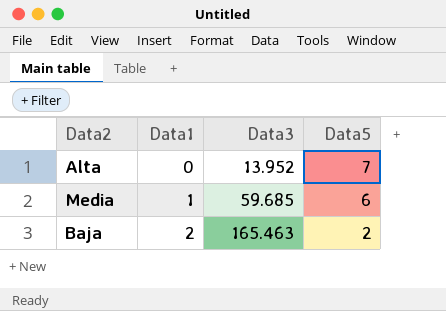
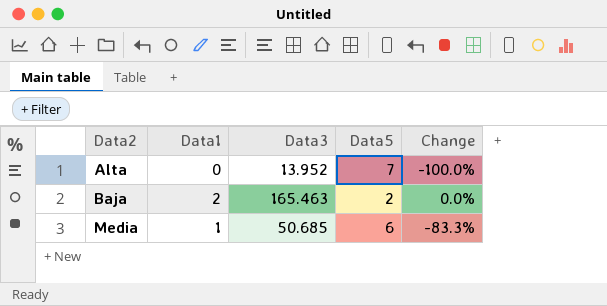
row order: Data1 ascending -> Data2 ascending
column Change | formula: none -> ([Data1] - [Data5]) / [Data5]
Media | Data3: 59.685 -> 50.685

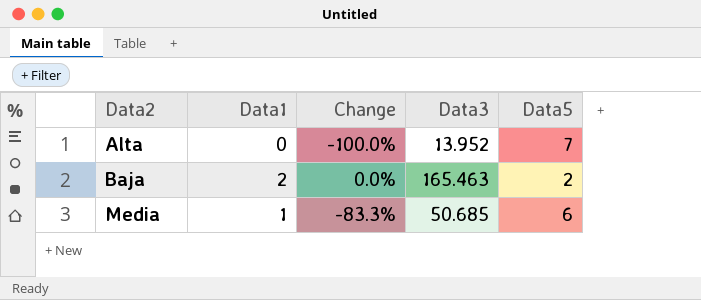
column Change | position: 5 -> 3

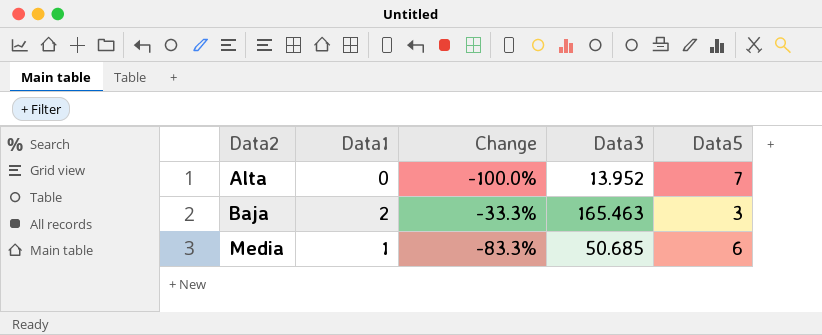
Baja | Change: 0.0% -> -33.3%
Baja | Data5: 2 -> 3

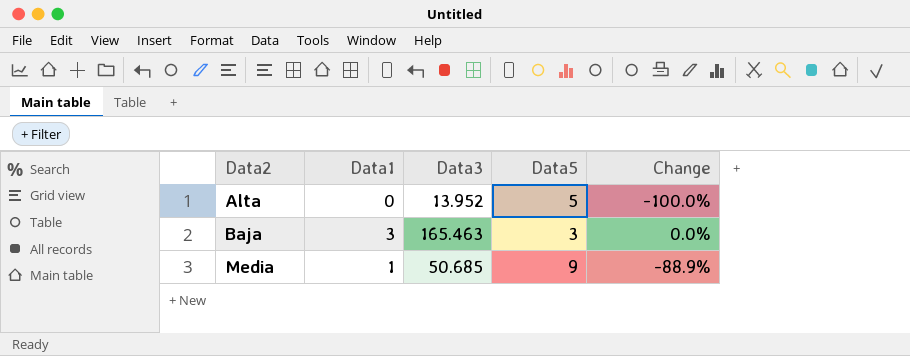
column Change | position: 3 -> 5
Alta | Data5: 7 -> 5
Baja | Data1: 2 -> 3
Baja | Change: -33.3% -> 0.0%
Media | Data5: 6 -> 9
Media | Change: -83.3% -> -88.9%

